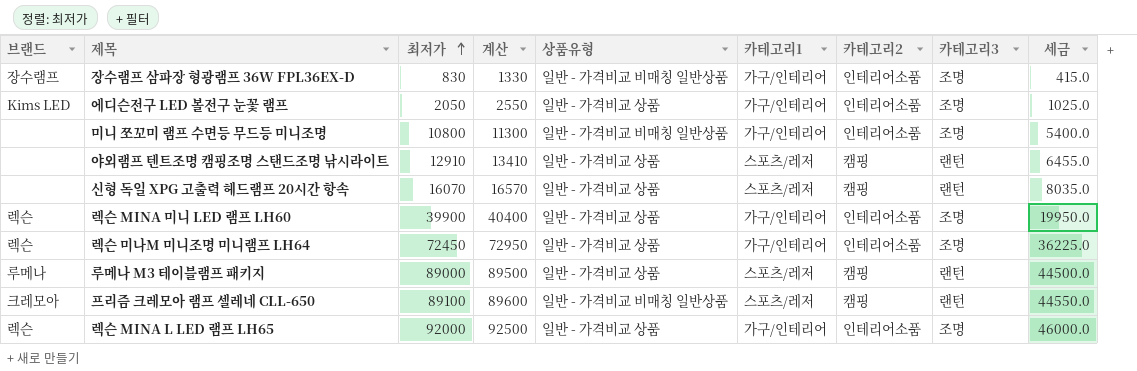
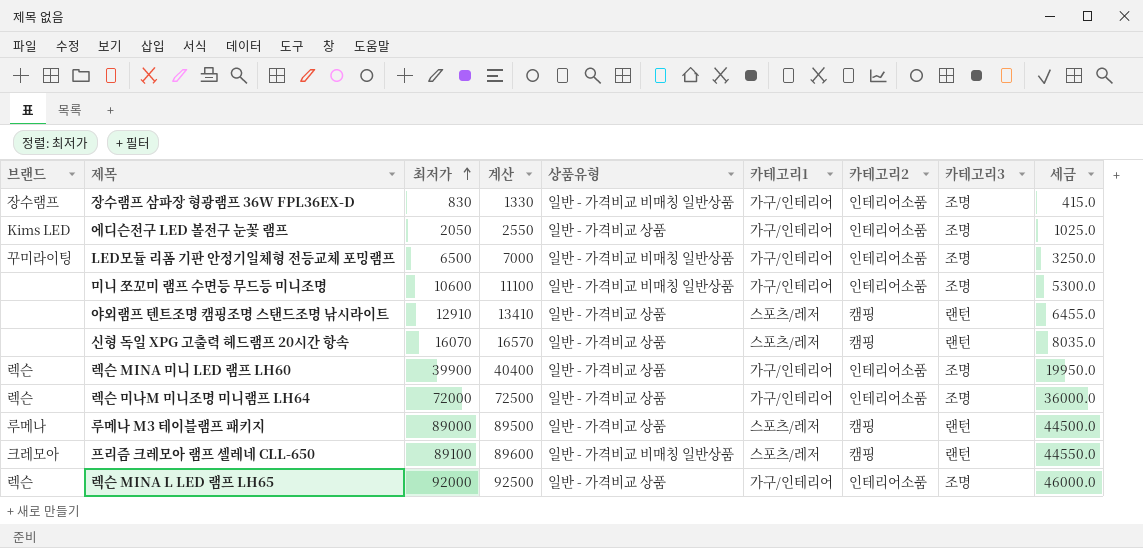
row LED모듈 리폼 기판 안정기일체형 전등교체 포밍램프: none -> 꾸미라이팅 | 6500 | 7000 | 일반 - 가격비교 비매칭 일반상품 | 가구/인테리어 | 인테리어소품 | 조명 | 3250.0
미니 쪼꼬미 램프 수면등 무드등 미니조명 | 최저가: 10800 -> 10600
미니 쪼꼬미 램프 수면등 무드등 미니조명 | 계산: 11300 -> 11100
미니 쪼꼬미 램프 수면등 무드등 미니조명 | 세금: 5400.0 -> 5300.0
렉슨 미나M 미니조명 미니램프 LH64 | 최저가: 72450 -> 72000
렉슨 미나M 미니조명 미니램프 LH64 | 계산: 72950 -> 72500
렉슨 미나M 미니조명 미니램프 LH64 | 세금: 36225.0 -> 36000.0

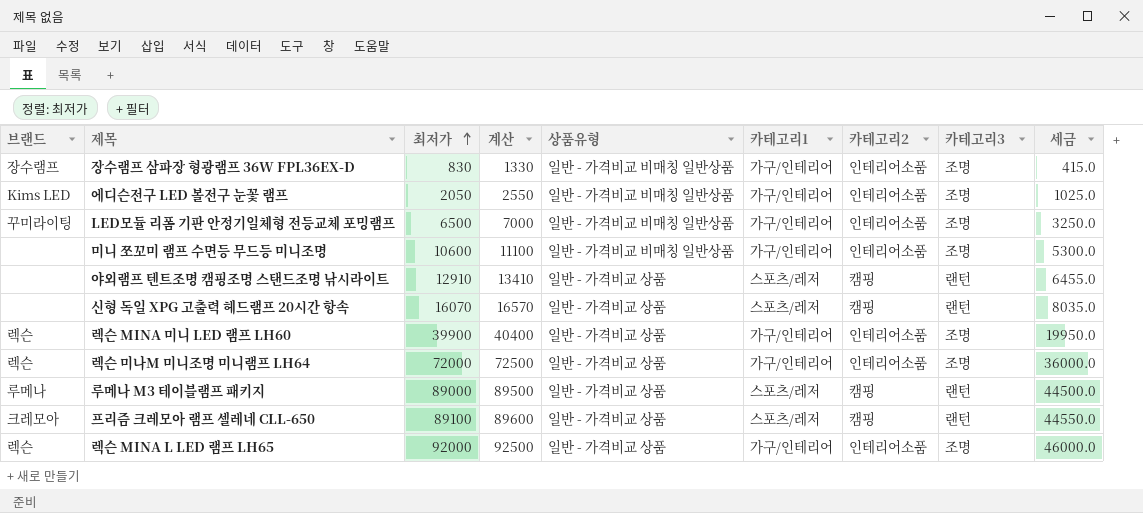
에디슨전구 LED 볼전구 눈꽃 램프 | 상품유형: 일반 - 가격비교 상품 -> 일반 - 가격비교 비매칭 일반상품
프리즘 크레모아 램프 셀레네 CLL-650 | 상품유형: 일반 - 가격비교 비매칭 일반상품 -> 일반 - 가격비교 상품

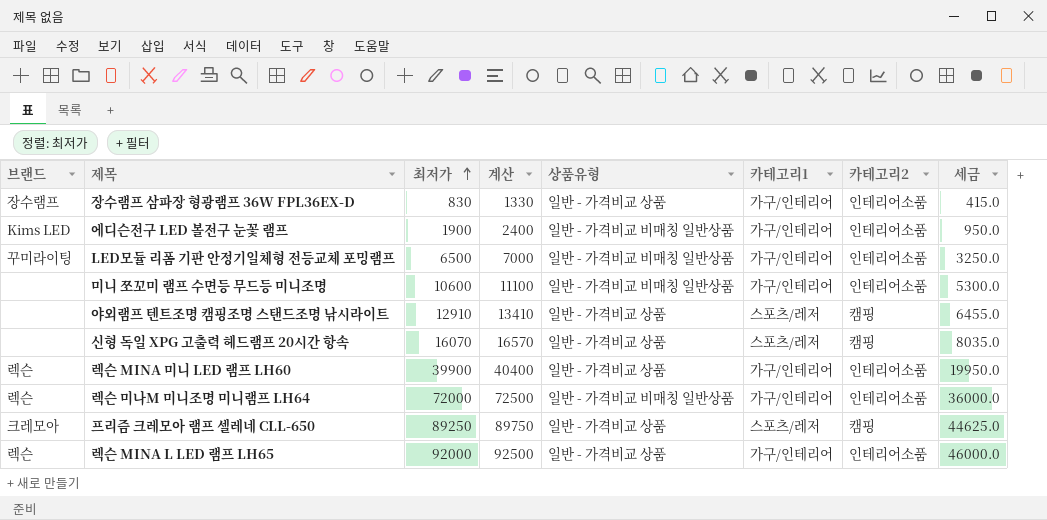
column 카테고리3 | position: 8 -> none
row 루메나 M3 테이블램프 패키지: 루메나 | 89000 | 89500 | 일반 - 가격비교 상품 | 스포츠/레저 | 캠핑 | 랜턴 | 44500.0 -> none
장수램프 삼파장 형광램프 36W FPL36EX-D | 상품유형: 일반 - 가격비교 비매칭 일반상품 -> 일반 - 가격비교 상품
에디슨전구 LED 볼전구 눈꽃 램프 | 최저가: 2050 -> 1900
에디슨전구 LED 볼전구 눈꽃 램프 | 계산: 2550 -> 2400
에디슨전구 LED 볼전구 눈꽃 램프 | 세금: 1025.0 -> 950.0
렉슨 미나M 미니조명 미니램프 LH64 | 상품유형: 일반 - 가격비교 상품 -> 일반 - 가격비교 비매칭 일반상품
프리즘 크레모아 램프 셀레네 CLL-650 | 최저가: 89100 -> 89250
프리즘 크레모아 램프 셀레네 CLL-650 | 계산: 89600 -> 89750
프리즘 크레모아 램프 셀레네 CLL-650 | 세금: 44550.0 -> 44625.0

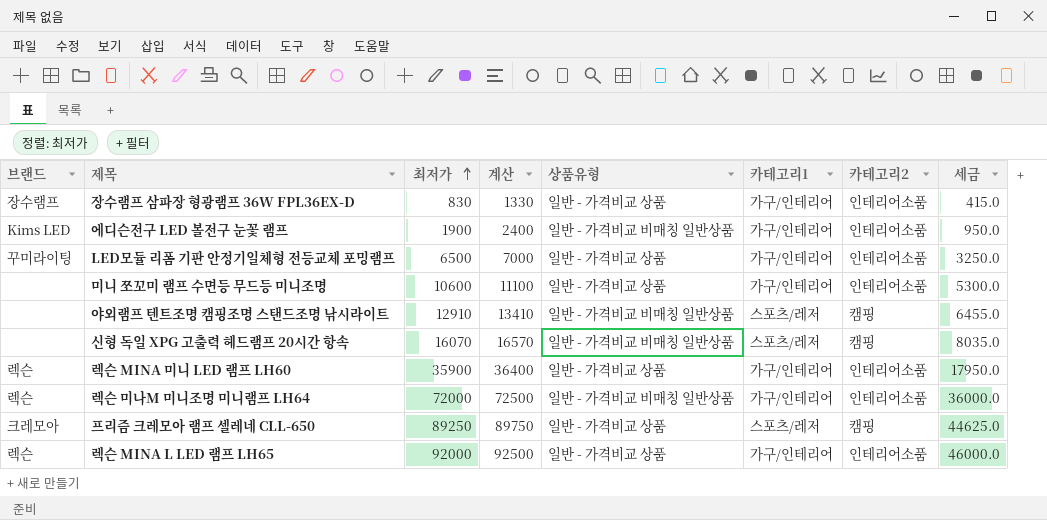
LED모듈 리폼 기판 안정기일체형 전등교체 포밍램프 | 상품유형: 일반 - 가격비교 비매칭 일반상품 -> 일반 - 가격비교 상품
미니 쪼꼬미 램프 수면등 무드등 미니조명 | 상품유형: 일반 - 가격비교 비매칭 일반상품 -> 일반 - 가격비교 상품
야외램프 텐트조명 캠핑조명 스탠드조명 낚시라이트 | 상품유형: 일반 - 가격비교 상품 -> 일반 - 가격비교 비매칭 일반상품
신형 독일 XPG 고출력 헤드램프 20시간 항속 | 상품유형: 일반 - 가격비교 상품 -> 일반 - 가격비교 비매칭 일반상품
렉슨 MINA 미니 LED 램프 LH60 | 최저가: 39900 -> 35900
렉슨 MINA 미니 LED 램프 LH60 | 계산: 40400 -> 36400
렉슨 MINA 미니 LED 램프 LH60 | 세금: 19950.0 -> 17950.0

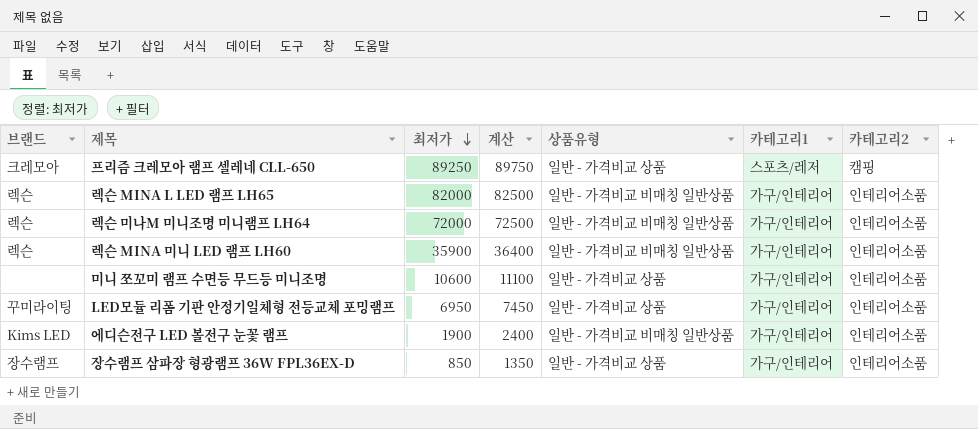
row order: 최저가 ascending -> 최저가 descending
column 세금 | formula: [최저가] * 0.5 -> none
row 야외램프 텐트조명 캠핑조명 스탠드조명 낚시라이트: none | 12910 | 13410 | 일반 - 가격비교 비매칭 일반상품 | 스포츠/레저 | 캠핑 | 6455.0 -> none
row 신형 독일 XPG 고출력 헤드램프 20시간 항속: none | 16070 | 16570 | 일반 - 가격비교 비매칭 일반상품 | 스포츠/레저 | 캠핑 | 8035.0 -> none
렉슨 MINA L LED 램프 LH65 | 최저가: 92000 -> 82000
렉슨 MINA L LED 램프 LH65 | 계산: 92500 -> 82500
렉슨 MINA L LED 램프 LH65 | 상품유형: 일반 - 가격비교 상품 -> 일반 - 가격비교 비매칭 일반상품
렉슨 MINA 미니 LED 램프 LH60 | 상품유형: 일반 - 가격비교 상품 -> 일반 - 가격비교 비매칭 일반상품
LED모듈 리폼 기판 안정기일체형 전등교체 포밍램프 | 최저가: 6500 -> 6950
LED모듈 리폼 기판 안정기일체형 전등교체 포밍램프 | 계산: 7000 -> 7450
장수램프 삼파장 형광램프 36W FPL36EX-D | 최저가: 830 -> 850
장수램프 삼파장 형광램프 36W FPL36EX-D | 계산: 1330 -> 1350

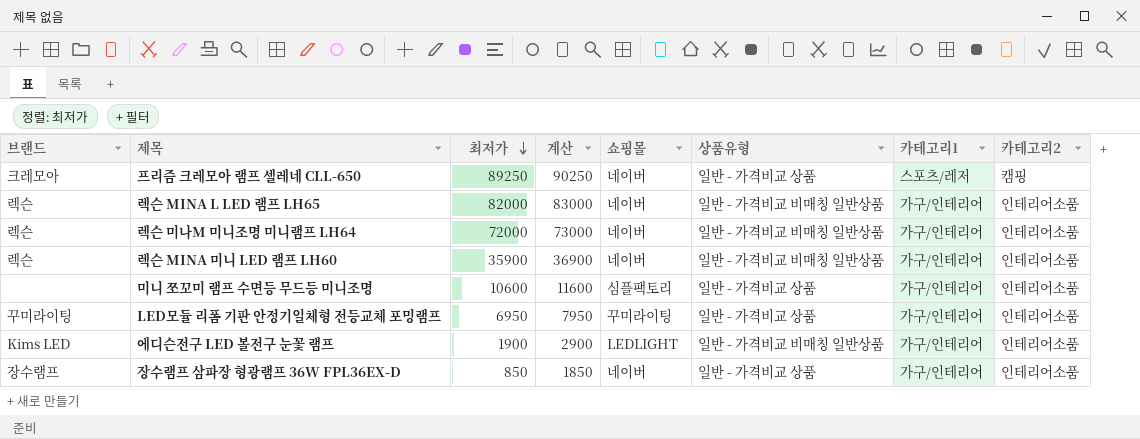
column 계산 | formula: [최저가] + 500 -> [최저가] + 1000
column 쇼핑몰 | position: none -> 5

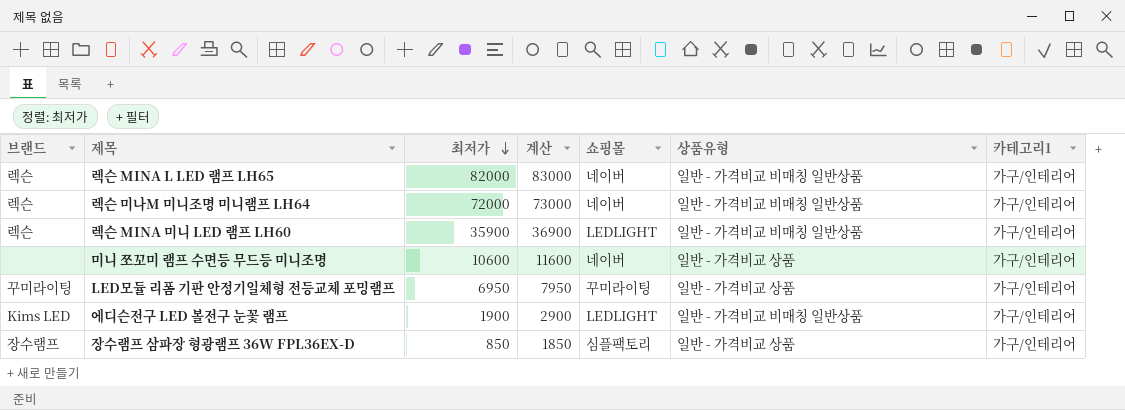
column 카테고리2 | position: 8 -> none
row 프리즘 크레모아 램프 셀레네 CLL-650: 크레모아 | 89250 | 90250 | 네이버 | 일반 - 가격비교 상품 | 스포츠/레저 | 캠핑 -> none
렉슨 MINA 미니 LED 램프 LH60 | 쇼핑몰: 네이버 -> LEDLIGHT
미니 쪼꼬미 램프 수면등 무드등 미니조명 | 쇼핑몰: 심플팩토리 -> 네이버
장수램프 삼파장 형광램프 36W FPL36EX-D | 쇼핑몰: 네이버 -> 심플팩토리

